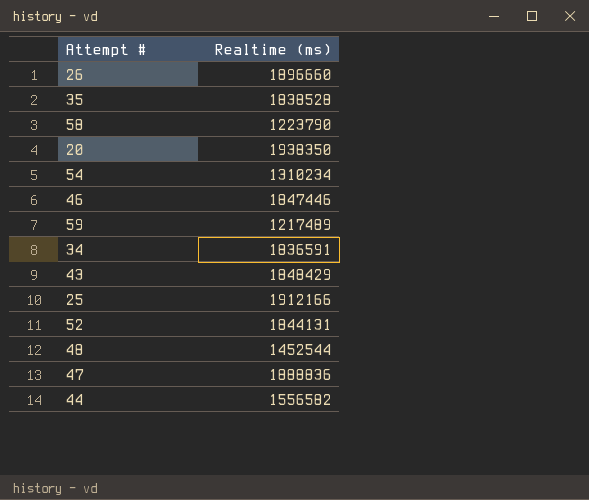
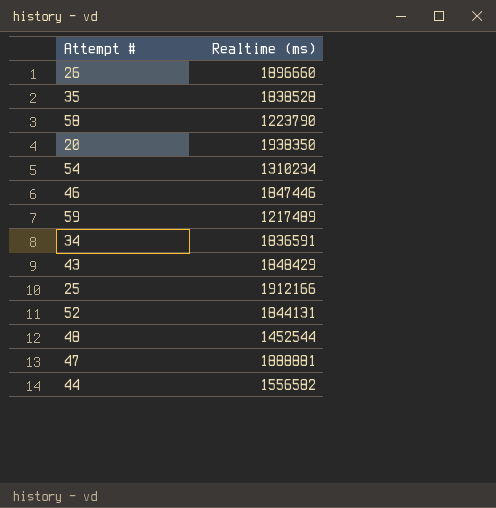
47 | Realtime (ms): 1888836 -> 1888881

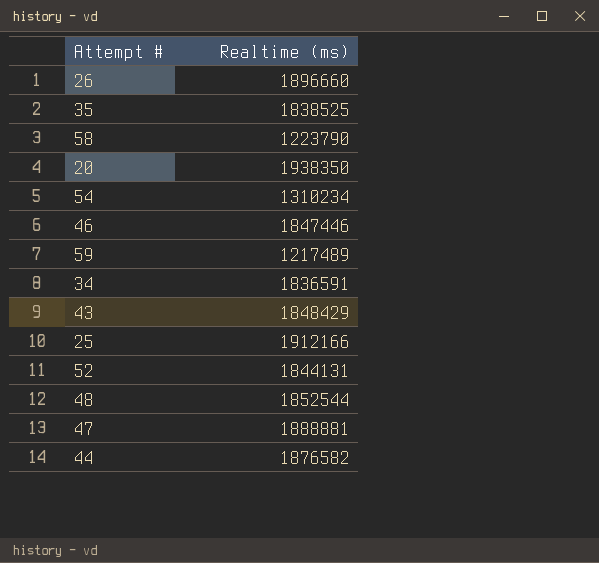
35 | Realtime (ms): 1838528 -> 1838525
48 | Realtime (ms): 1452544 -> 1852544
44 | Realtime (ms): 1556582 -> 1876582

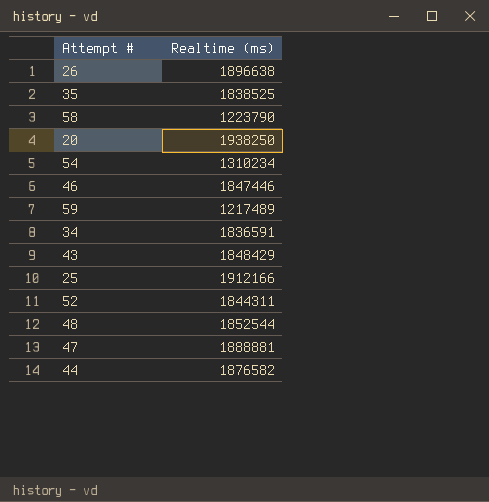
26 | Realtime (ms): 1896660 -> 1896638
20 | Realtime (ms): 1938350 -> 1938250
52 | Realtime (ms): 1844131 -> 1844311

